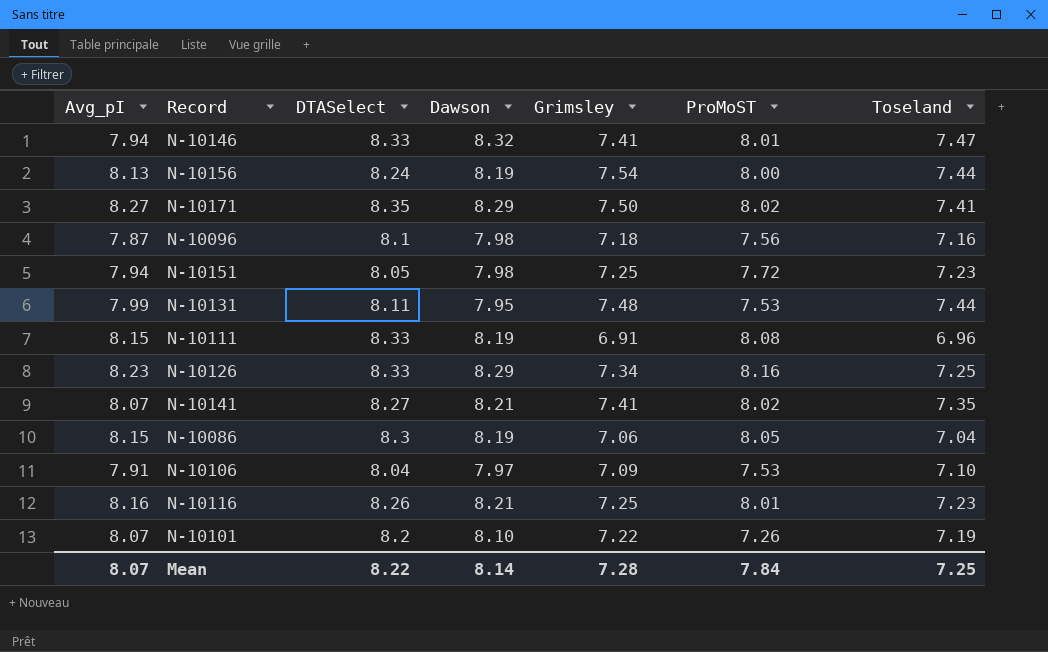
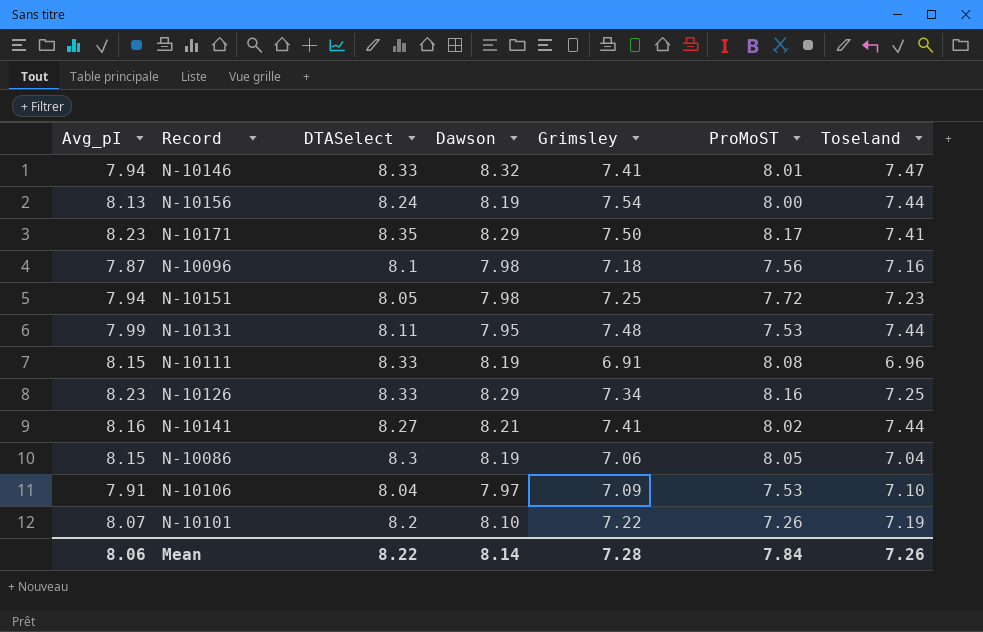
row N-10116: 8.16 | 8.26 | 8.21 | 7.25 | 8.01 | 7.23 -> none
N-10171 | Avg_pI: 8.27 -> 8.23
N-10171 | ProMoST: 8.02 -> 8.17
N-10141 | Avg_pI: 8.07 -> 8.16
N-10141 | Toseland: 7.35 -> 7.44
Mean | Avg_pI: 8.07 -> 8.06
Mean | Toseland: 7.25 -> 7.26

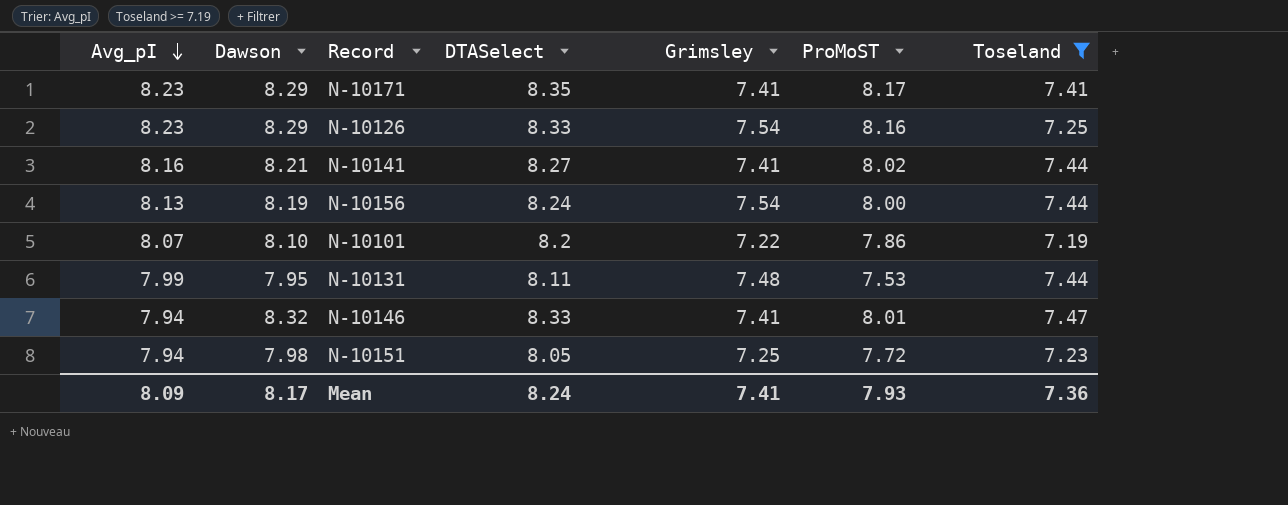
filter: none -> Toseland >= 7.19
row order: none -> Avg_pI descending
column Dawson | position: 4 -> 2
N-10171 | Grimsley: 7.50 -> 7.41
N-10126 | Grimsley: 7.34 -> 7.54
N-10101 | ProMoST: 7.26 -> 7.86
Mean | Avg_pI: 8.06 -> 8.09
Mean | Dawson: 8.14 -> 8.17
Mean | DTASelect: 8.22 -> 8.24
Mean | Grimsley: 7.28 -> 7.41
Mean | ProMoST: 7.84 -> 7.93
Mean | Toseland: 7.26 -> 7.36

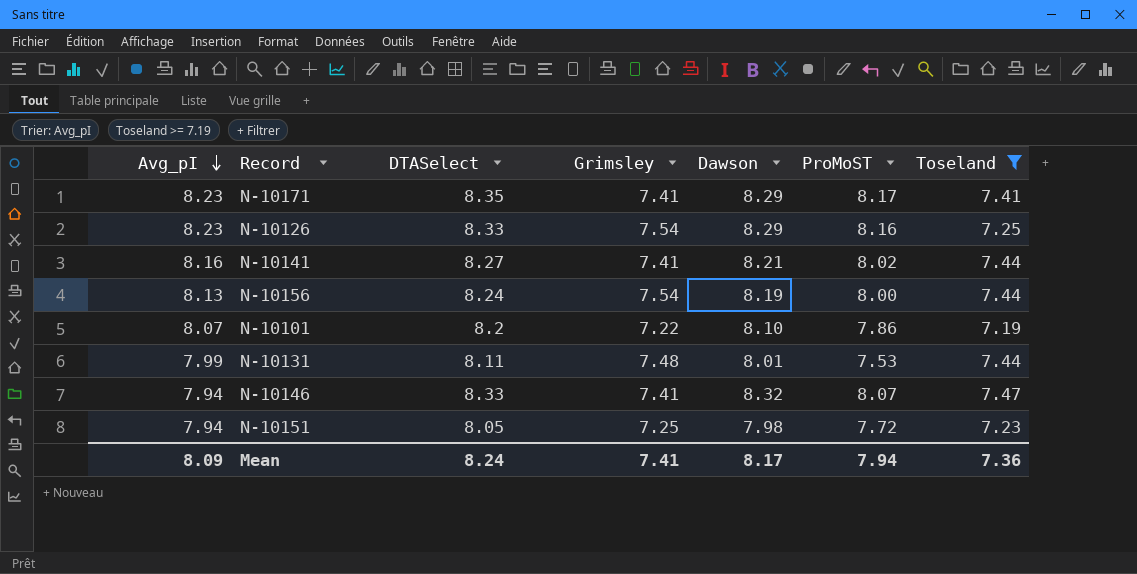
column Dawson | position: 2 -> 5
N-10131 | Dawson: 7.95 -> 8.01
N-10146 | ProMoST: 8.01 -> 8.07
Mean | ProMoST: 7.93 -> 7.94

